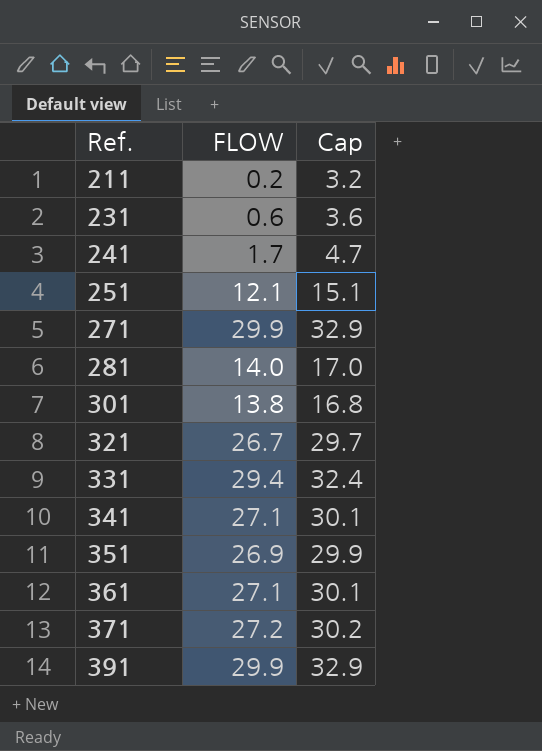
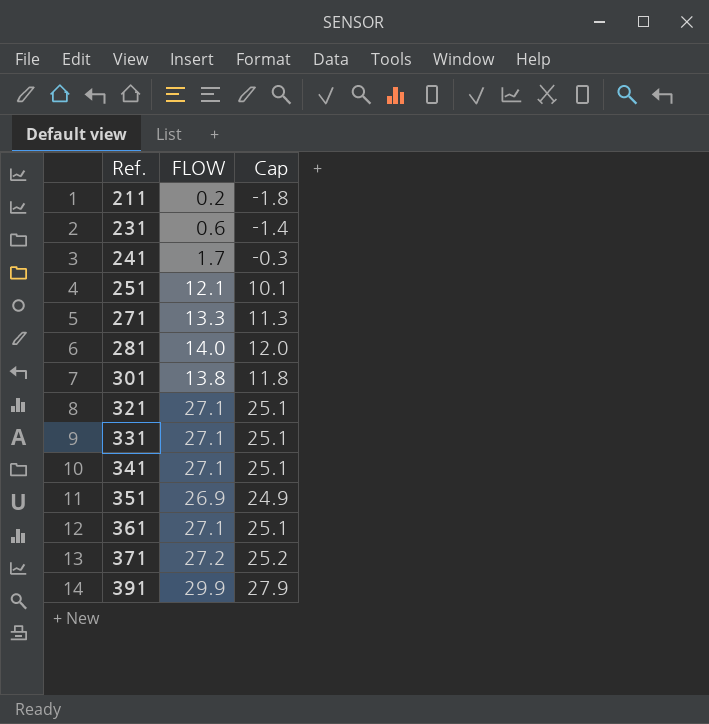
column Cap | formula: [FLOW] + 3 -> [FLOW] - 2
271 | FLOW: 29.9 -> 13.3
321 | FLOW: 26.7 -> 27.1
331 | FLOW: 29.4 -> 27.1

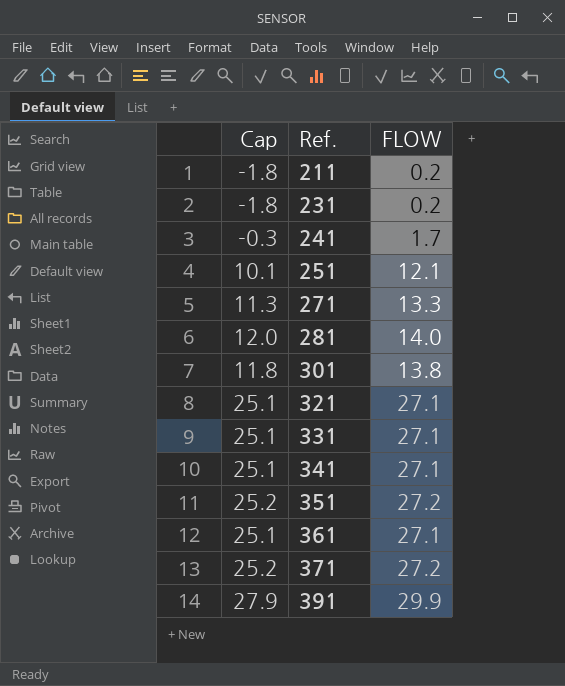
column Cap | position: 3 -> 1
231 | Cap: -1.4 -> -1.8
231 | FLOW: 0.6 -> 0.2
351 | Cap: 24.9 -> 25.2
351 | FLOW: 26.9 -> 27.2

